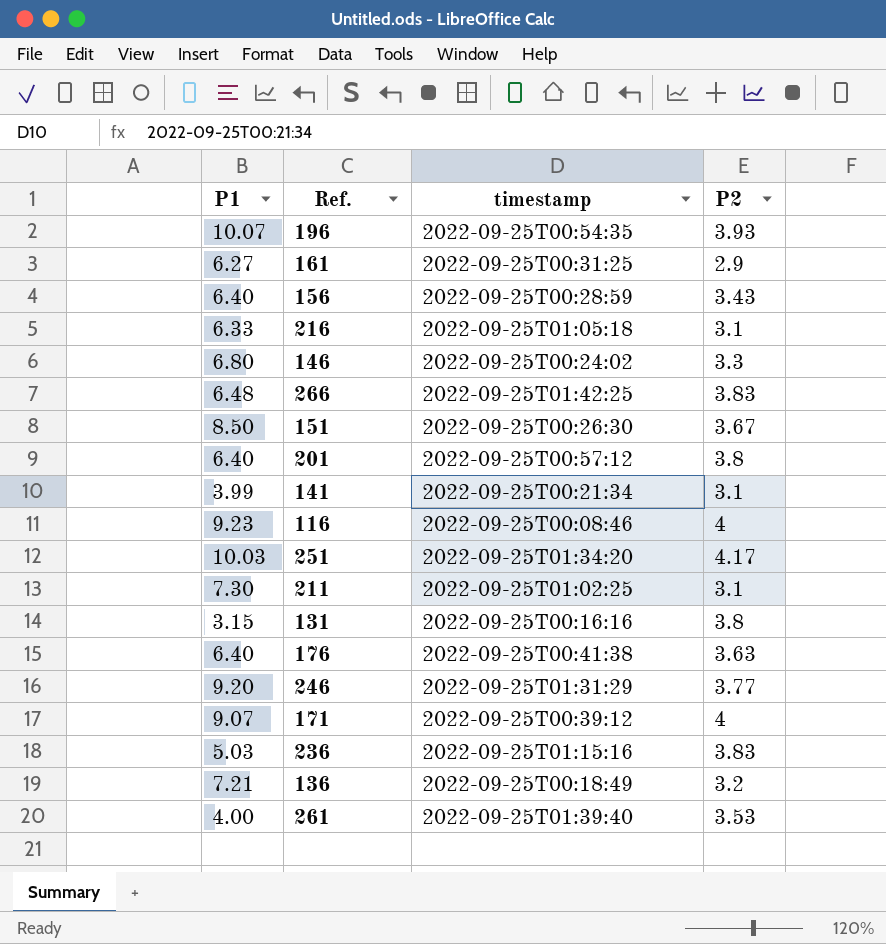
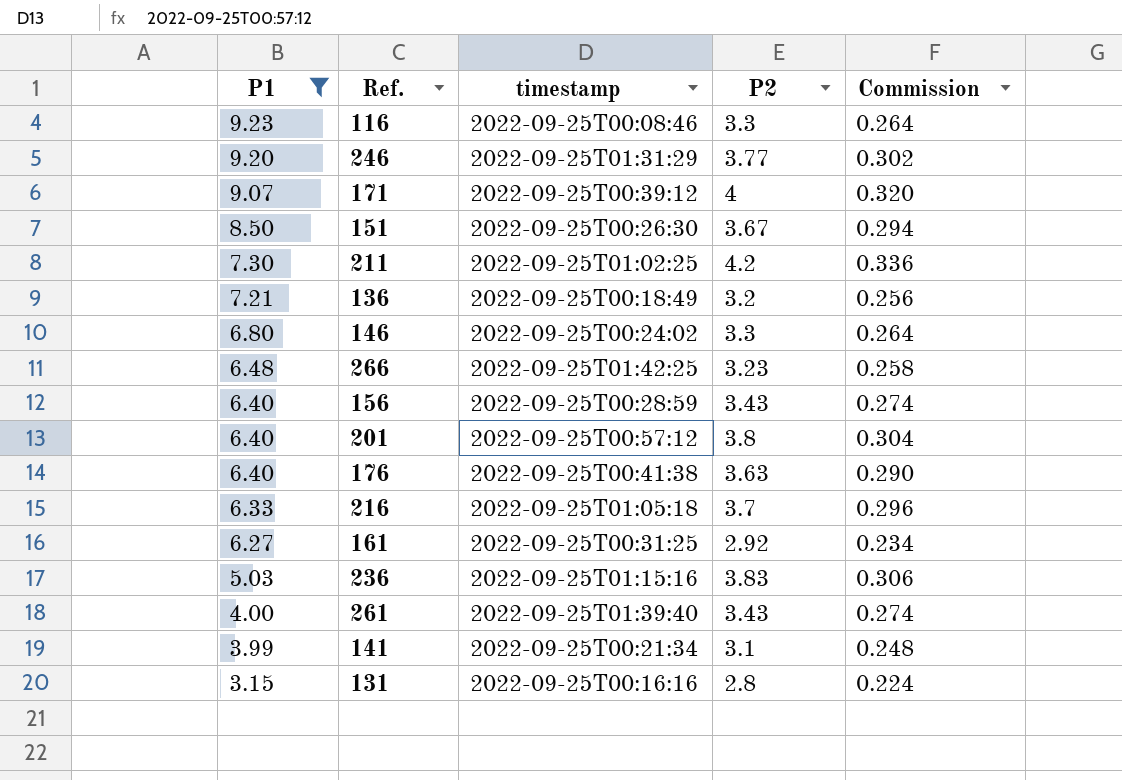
filter: none -> P1 <= 9.23
row order: none -> P1 descending
column Commission | formula: none -> [P2] * 0.08
116 | P2: 4 -> 3.3
211 | P2: 3.1 -> 4.2
266 | P2: 3.83 -> 3.23
216 | P2: 3.1 -> 3.7
161 | P2: 2.9 -> 2.92
261 | P2: 3.53 -> 3.43
131 | P2: 3.8 -> 2.8

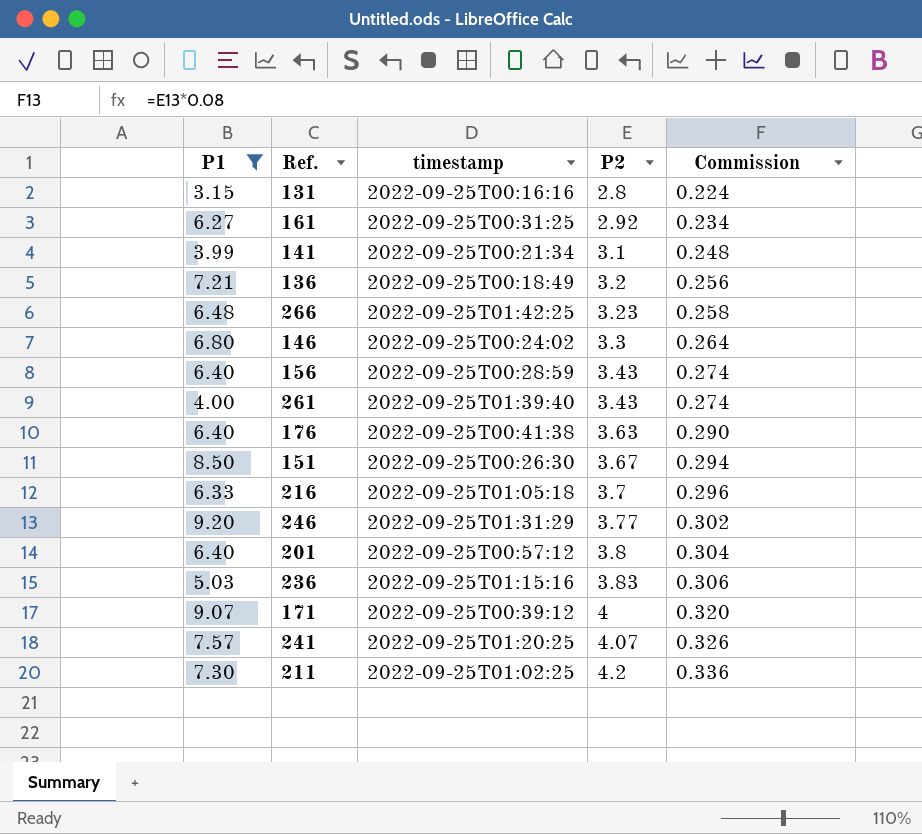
row order: P1 descending -> P2 ascending
row 116: 9.23 | 2022-09-25T00:08:46 | 3.3 | 0.264 -> none
row 241: none -> 7.57 | 2022-09-25T01:20:25 | 4.07 | 0.326

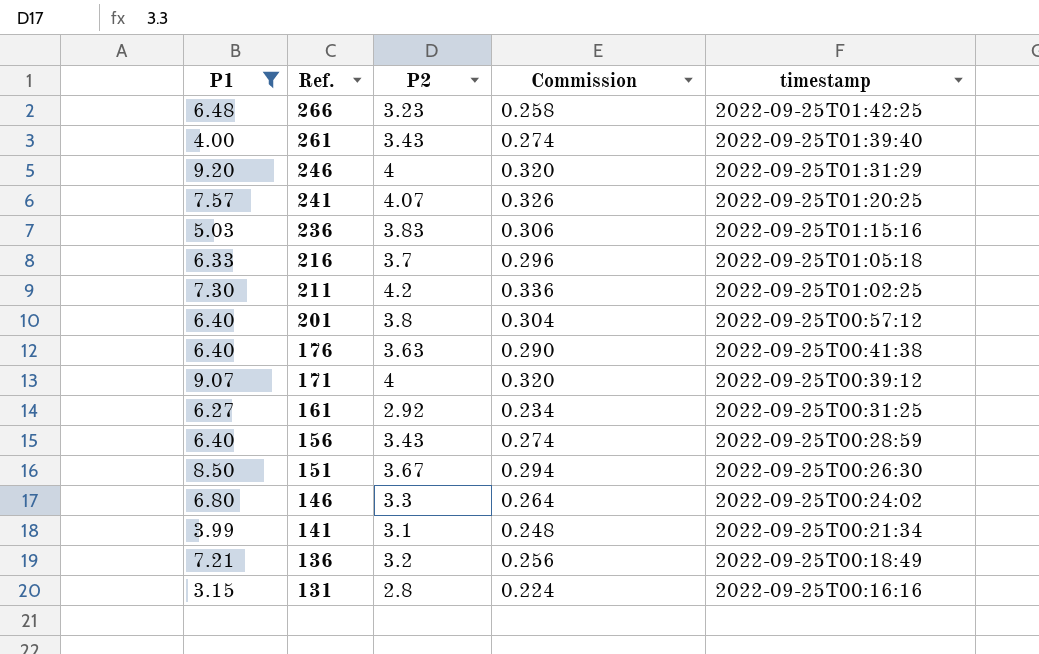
row order: P2 ascending -> Ref. descending
column timestamp | position: 3 -> 5
246 | P2: 3.77 -> 4
246 | Commission: 0.302 -> 0.320

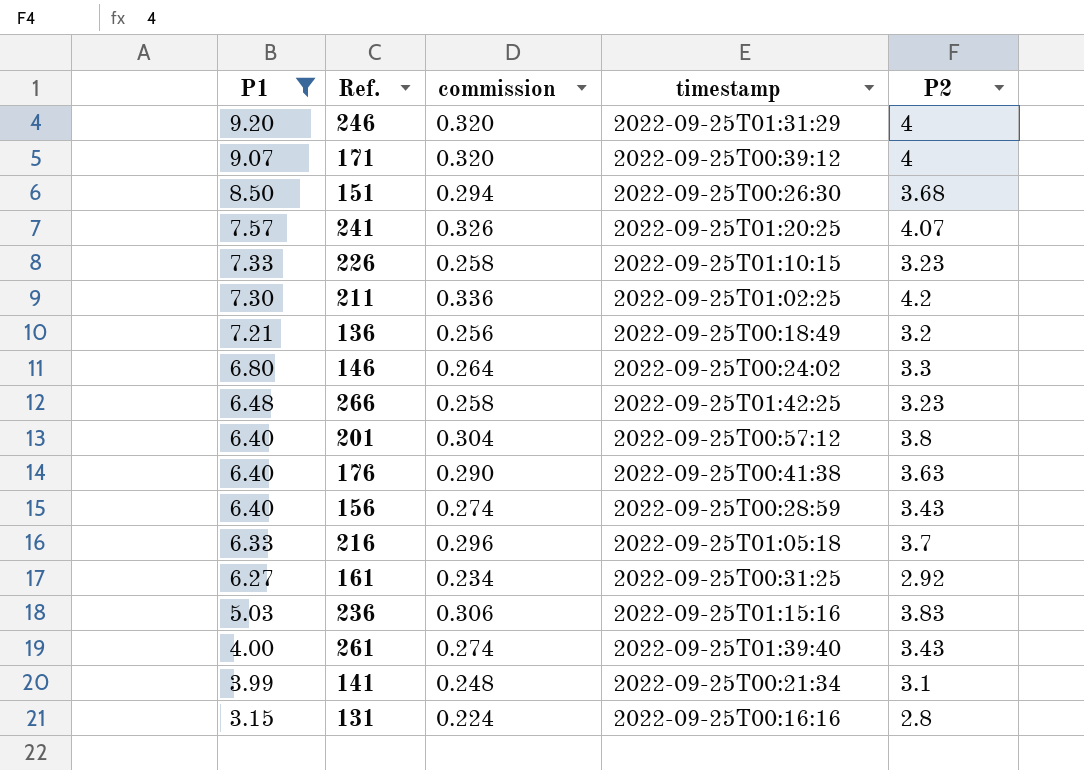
row order: Ref. descending -> P1 descending
column name: Commission -> commission
column P2 | position: 3 -> 5
151 | P2: 3.67 -> 3.68
row 226: none -> 7.33 | 0.258 | 2022-09-25T01:10:15 | 3.23

